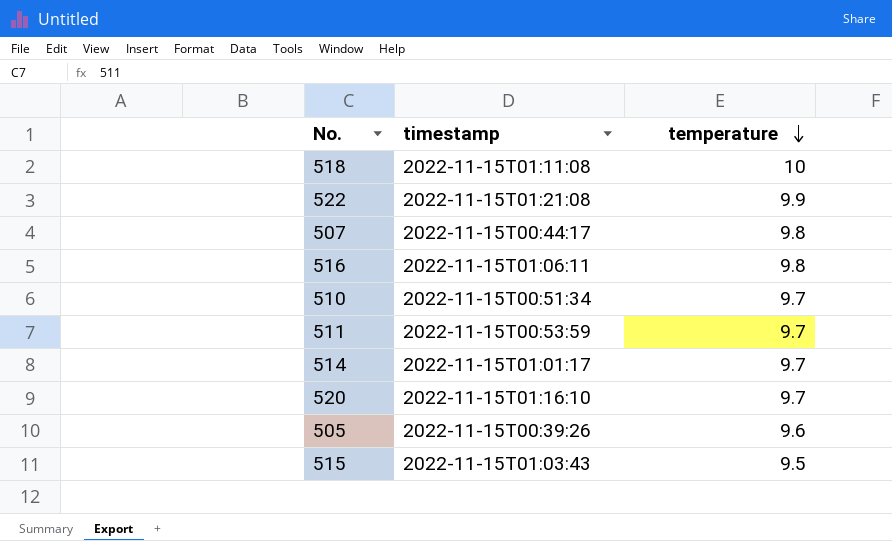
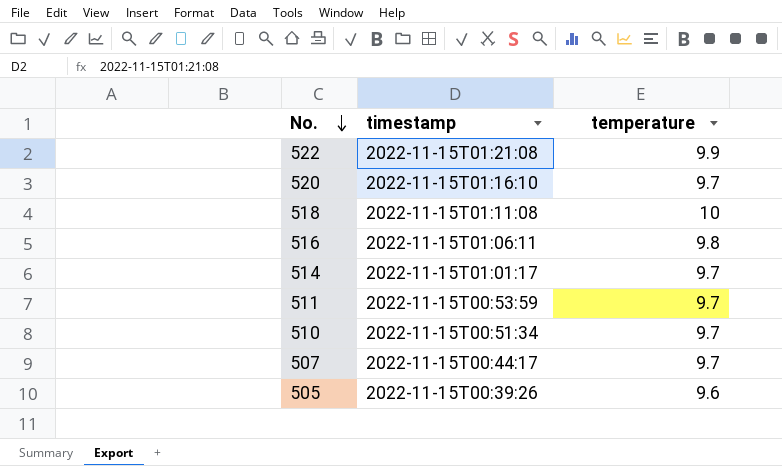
row order: temperature descending -> No. descending
row 515: 2022-11-15T01:03:43 | 9.5 -> none
507 | temperature: 9.8 -> 9.7

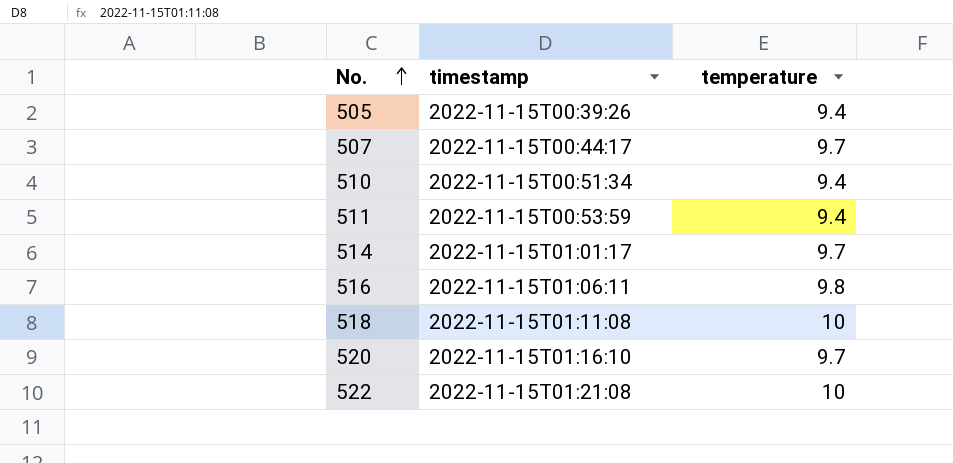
row order: No. descending -> No. ascending
505 | temperature: 9.6 -> 9.4
510 | temperature: 9.7 -> 9.4
511 | temperature: 9.7 -> 9.4
522 | temperature: 9.9 -> 10

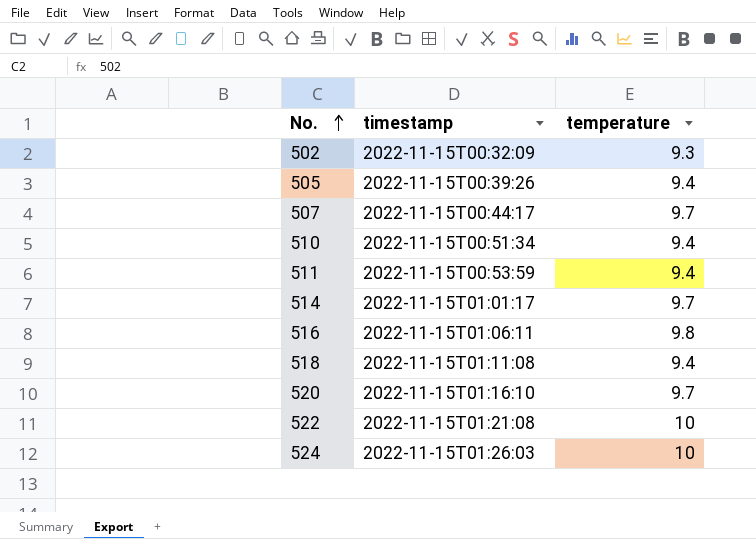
row 502: none -> 2022-11-15T00:32:09 | 9.3
518 | temperature: 10 -> 9.4
row 524: none -> 2022-11-15T01:26:03 | 10

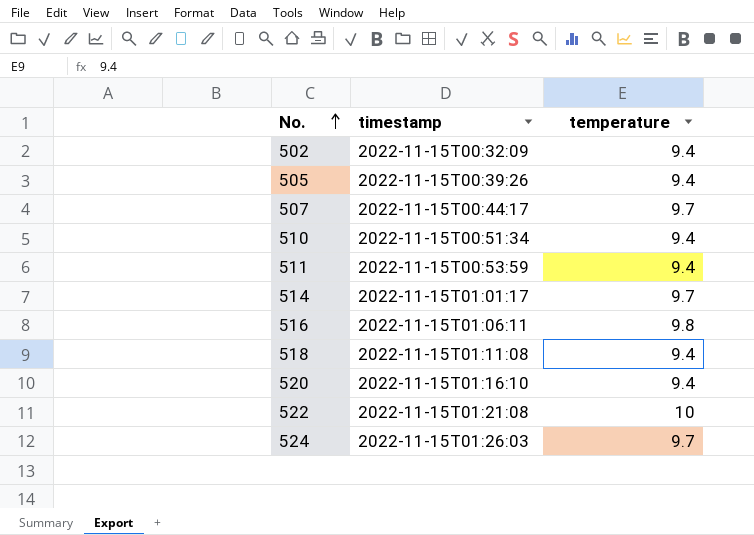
502 | temperature: 9.3 -> 9.4
520 | temperature: 9.7 -> 9.4
524 | temperature: 10 -> 9.7

